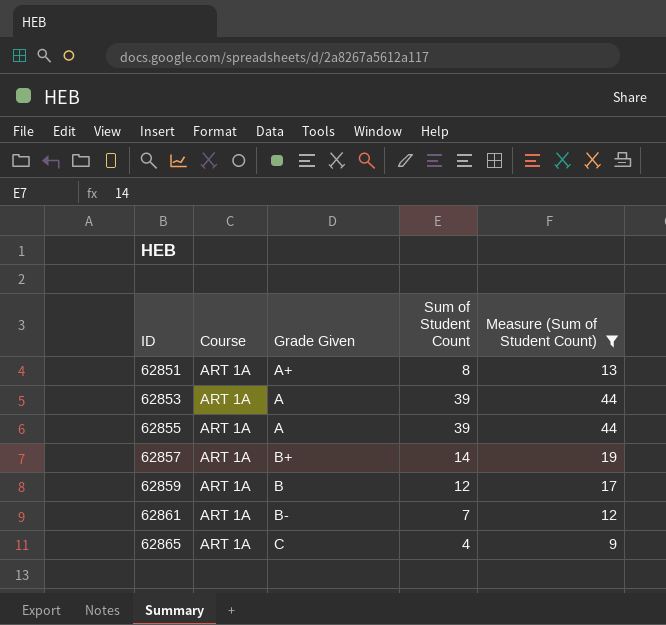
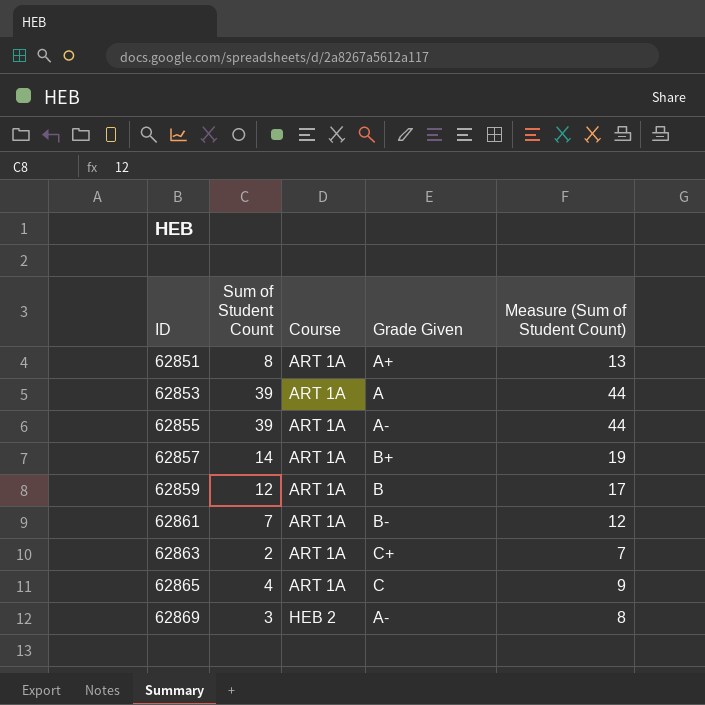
filter: Measure (Sum of Student Count) >= 9 -> none
column Sum of Student Count | position: 4 -> 2
62855 | Grade Given: A -> A-

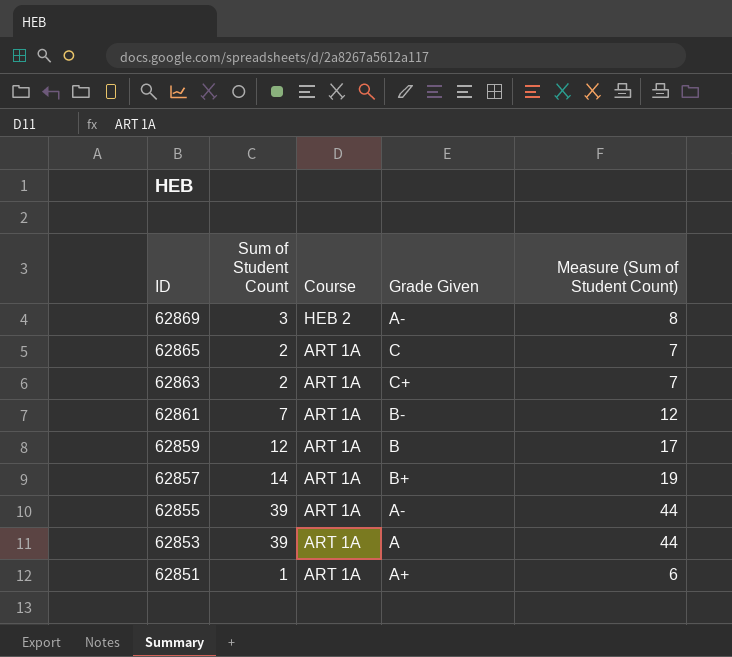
row order: ID ascending -> ID descending
62865 | Sum of Student Count: 4 -> 2
62865 | Measure (Sum of Student Count): 9 -> 7
62851 | Sum of Student Count: 8 -> 1
62851 | Measure (Sum of Student Count): 13 -> 6

